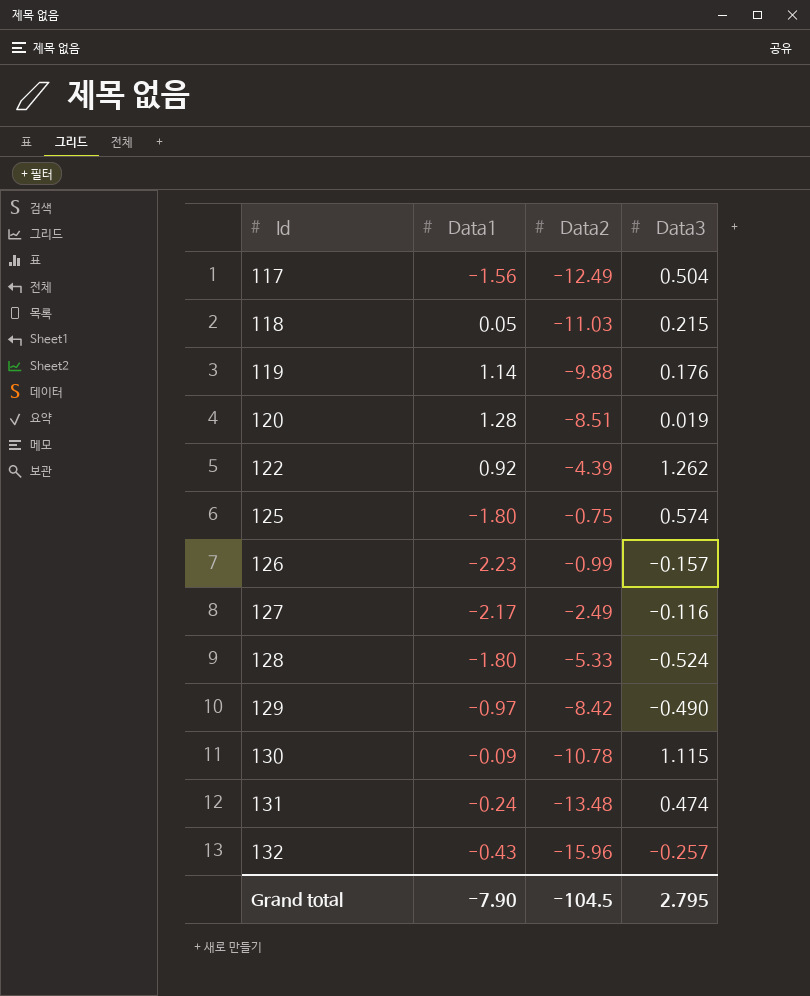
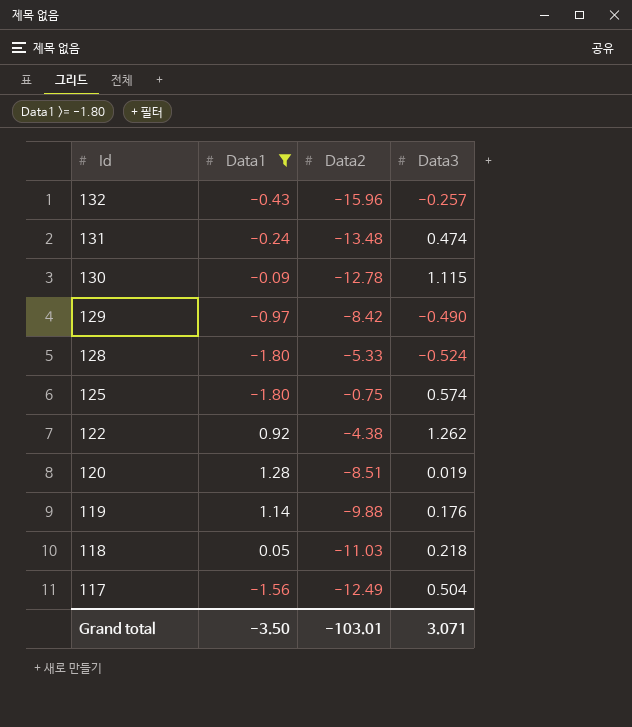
filter: none -> Data1 >= -1.80
row order: Id ascending -> Id descending
130 | Data2: -10.78 -> -12.78
122 | Data2: -4.39 -> -4.38
118 | Data3: 0.215 -> 0.218
Grand total | Data1: -7.90 -> -3.50
Grand total | Data2: -104.5 -> -103.01
Grand total | Data3: 2.795 -> 3.071

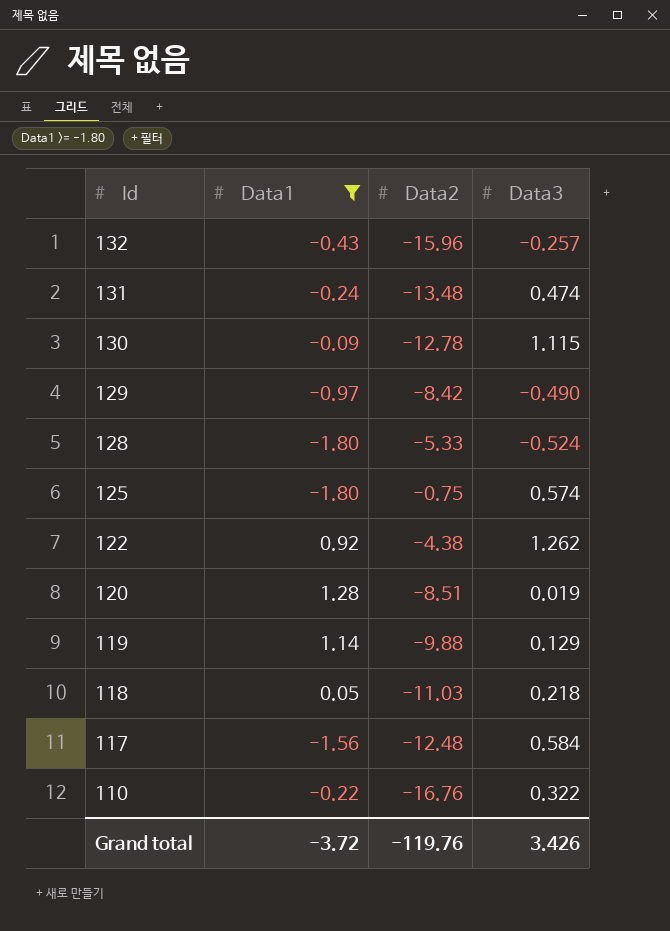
119 | Data3: 0.176 -> 0.129
117 | Data2: -12.49 -> -12.48
117 | Data3: 0.504 -> 0.584
row 110: none -> -0.22 | -16.76 | 0.322
Grand total | Data1: -3.50 -> -3.72
Grand total | Data2: -103.01 -> -119.76
Grand total | Data3: 3.071 -> 3.426

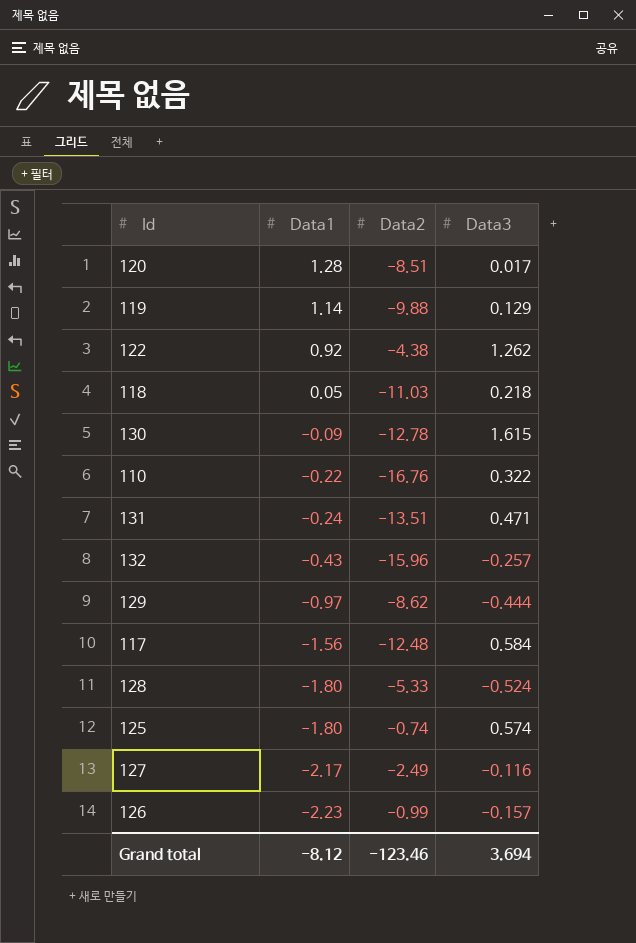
filter: Data1 >= -1.80 -> none
row order: Id descending -> Data1 descending
120 | Data3: 0.019 -> 0.017
130 | Data3: 1.115 -> 1.615
131 | Data2: -13.48 -> -13.51
131 | Data3: 0.474 -> 0.471
129 | Data2: -8.42 -> -8.62
129 | Data3: -0.490 -> -0.444
125 | Data2: -0.75 -> -0.74
Grand total | Data1: -3.72 -> -8.12
Grand total | Data2: -119.76 -> -123.46
Grand total | Data3: 3.426 -> 3.694

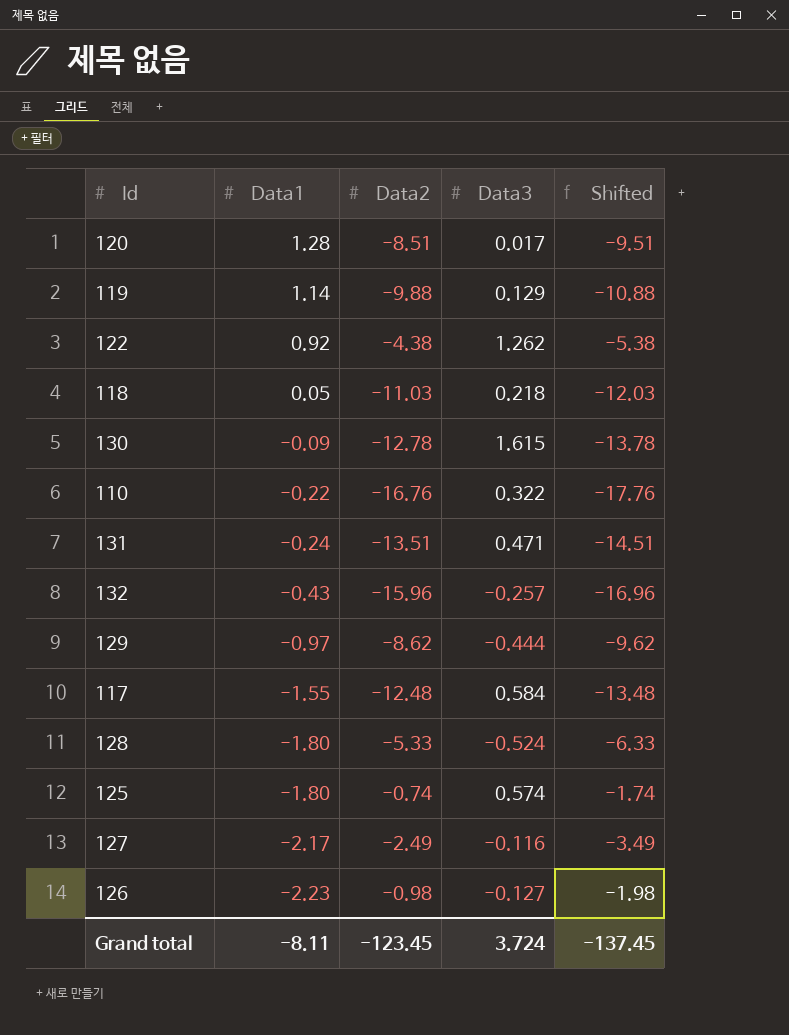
column Shifted | formula: none -> [Data2] - 1
117 | Data1: -1.56 -> -1.55
126 | Data2: -0.99 -> -0.98
126 | Data3: -0.157 -> -0.127
Grand total | Data1: -8.12 -> -8.11
Grand total | Data2: -123.46 -> -123.45
Grand total | Data3: 3.694 -> 3.724

